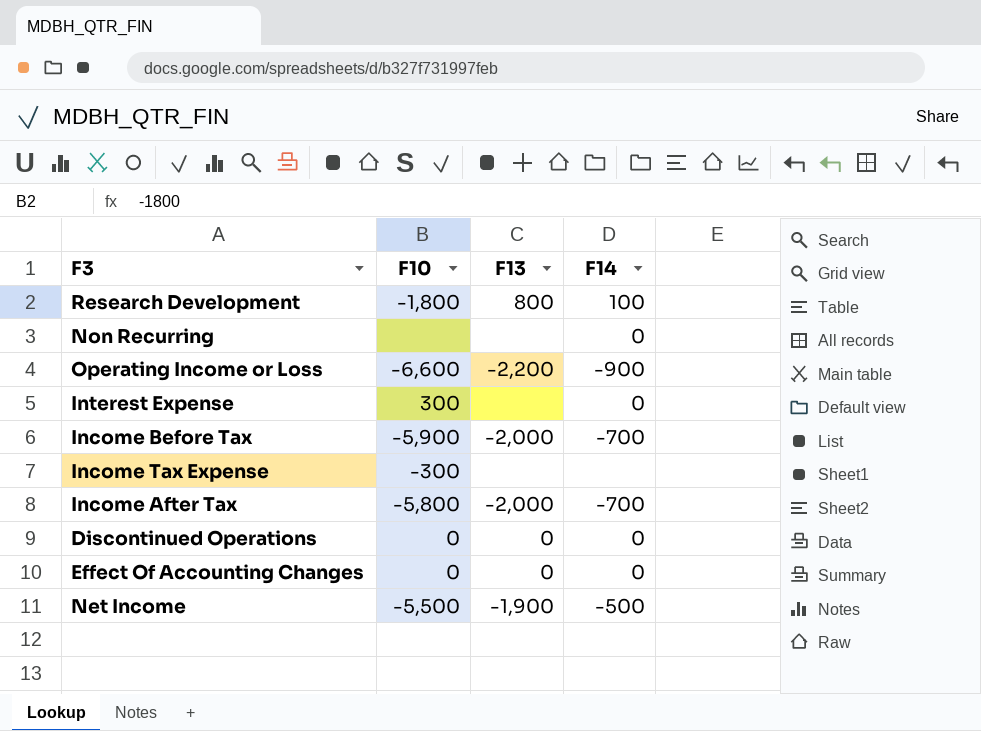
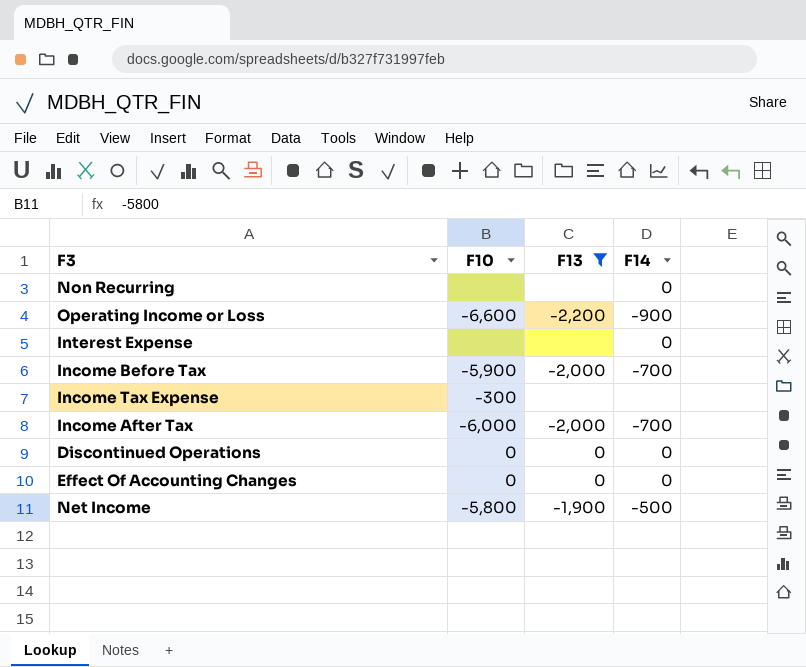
filter: none -> F13 != 800
Interest Expense | F10: 300 -> none
Income After Tax | F10: -5,800 -> -6,000
Net Income | F10: -5,500 -> -5,800

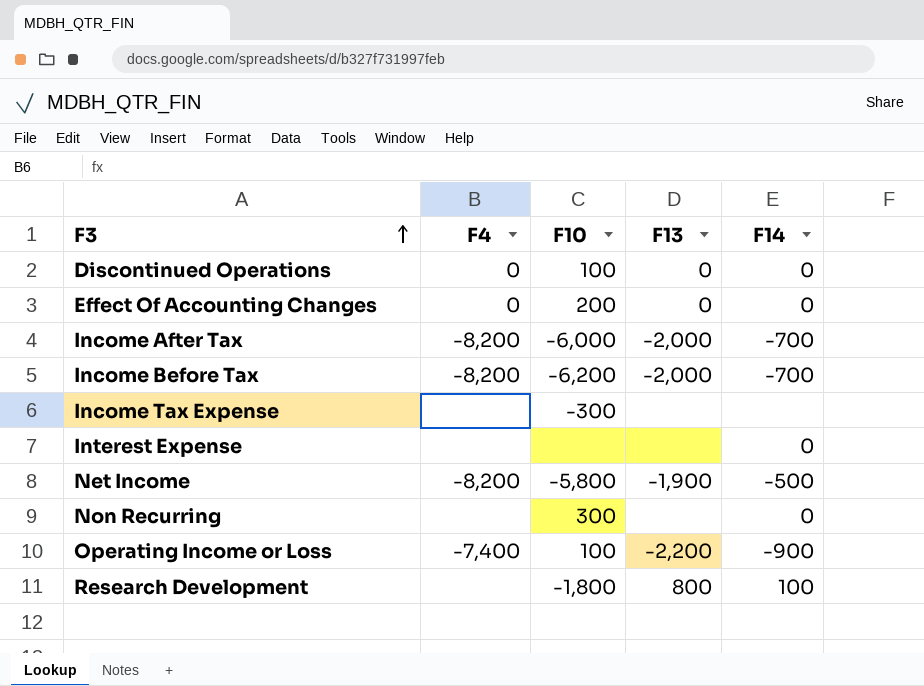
filter: F13 != 800 -> none
row order: none -> F3 ascending
column F4 | position: none -> 2
Discontinued Operations | F10: 0 -> 100
Effect Of Accounting Changes | F10: 0 -> 200
Income Before Tax | F10: -5,900 -> -6,200
Non Recurring | F10: none -> 300
Operating Income or Loss | F10: -6,600 -> 100

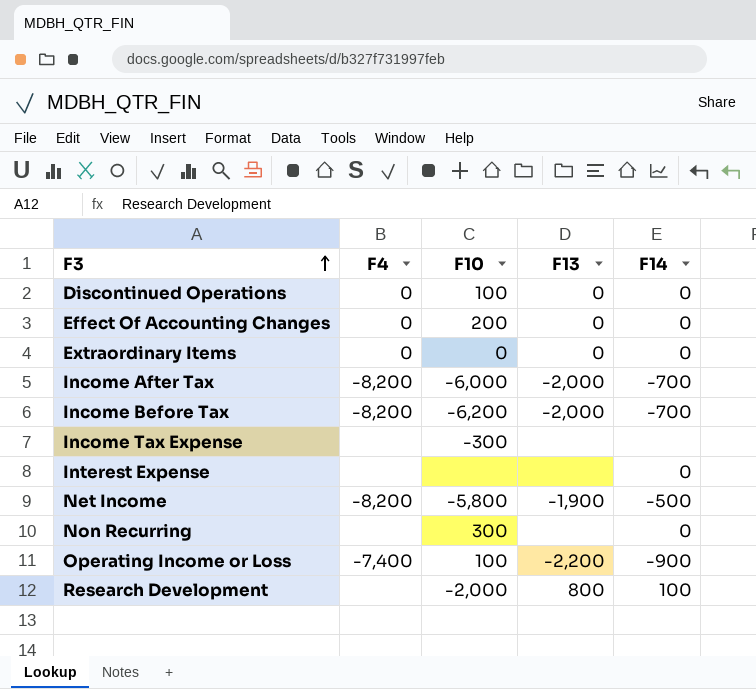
row Extraordinary Items: none -> 0 | 0 | 0 | 0
Research Development | F10: -1,800 -> -2,000

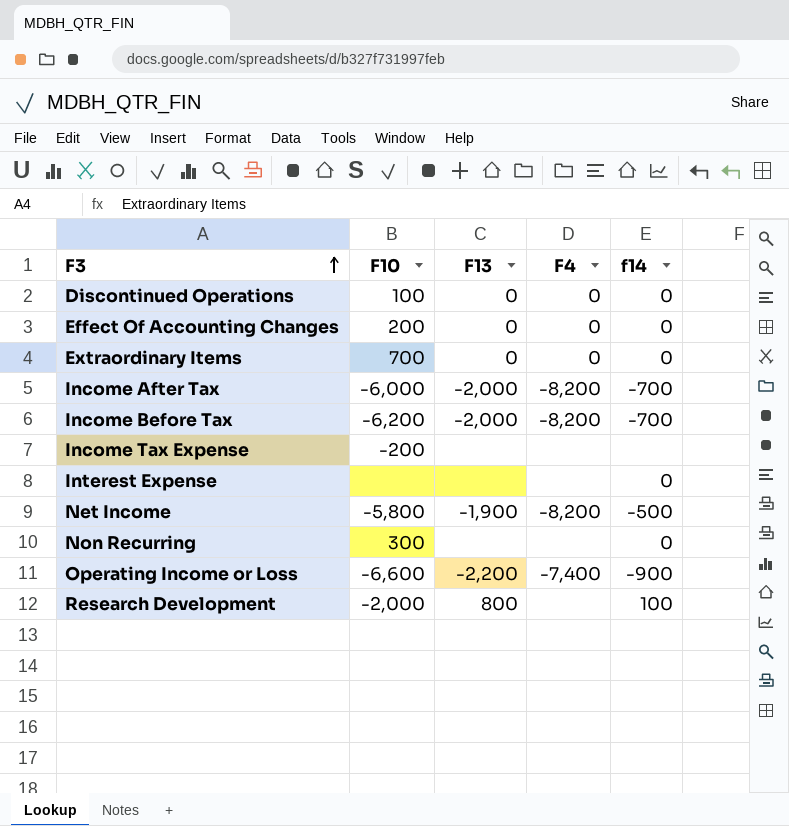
column F4 | position: 2 -> 4
column name: F14 -> f14
Extraordinary Items | F10: 0 -> 700
Income Tax Expense | F10: -300 -> -200
Operating Income or Loss | F10: 100 -> -6,600

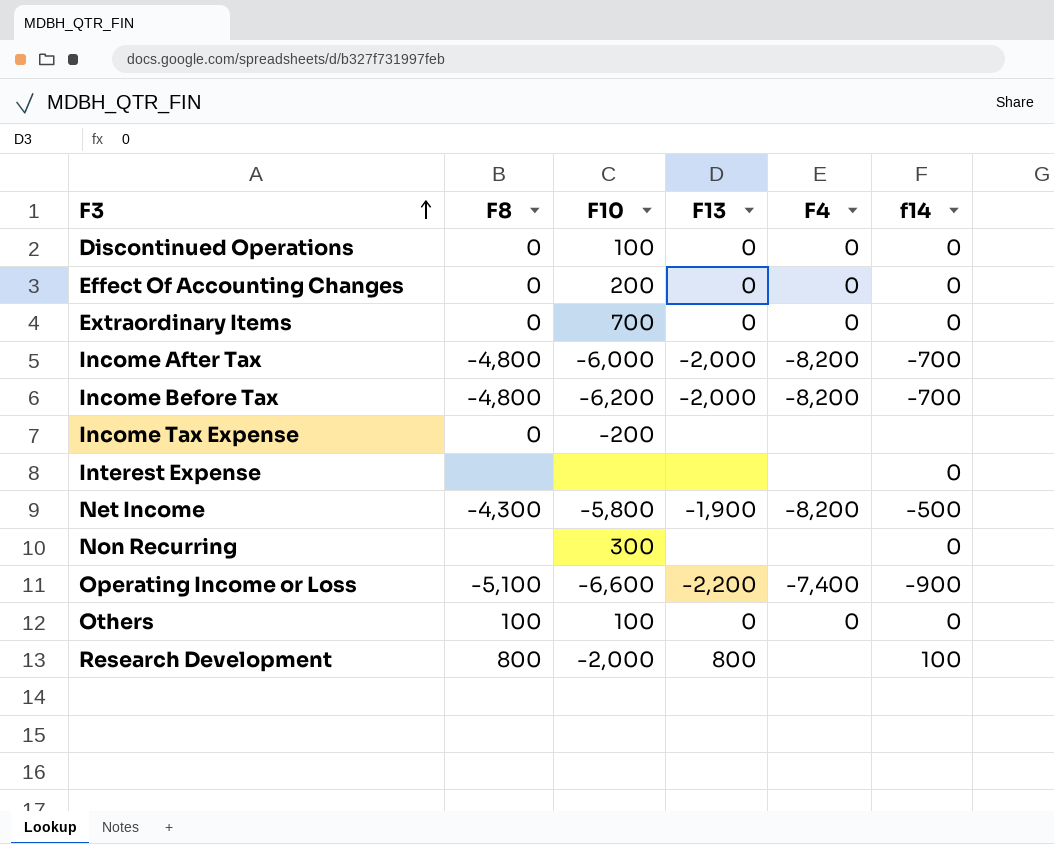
column F8 | position: none -> 2
row Others: none -> 100 | 100 | 0 | 0 | 0

